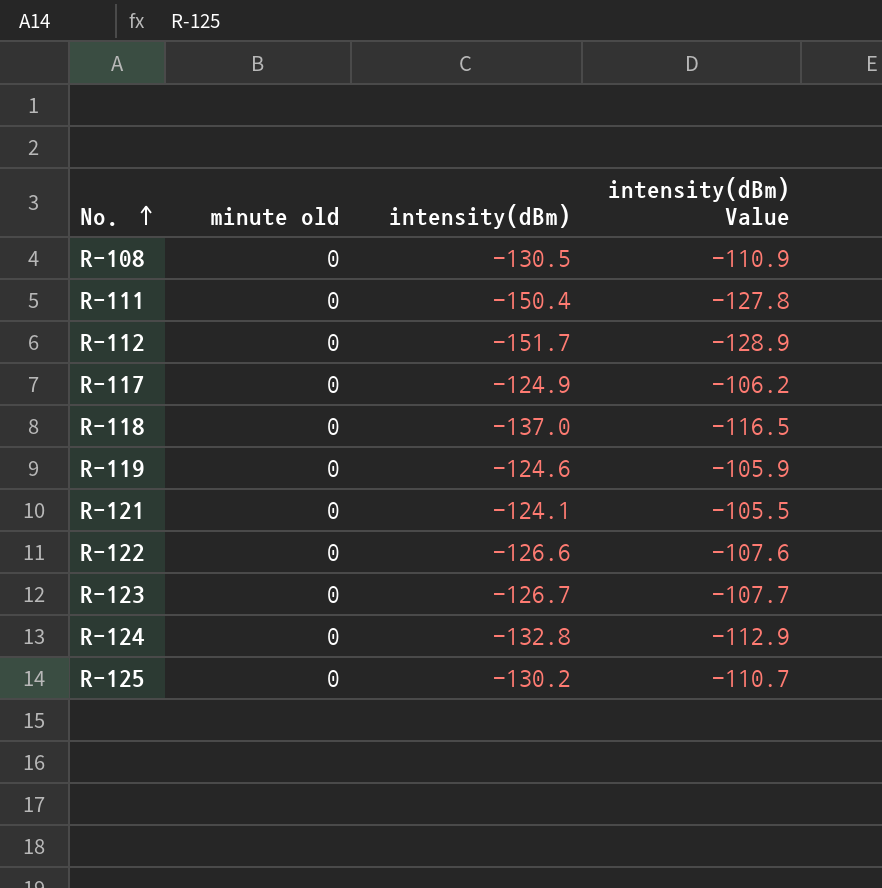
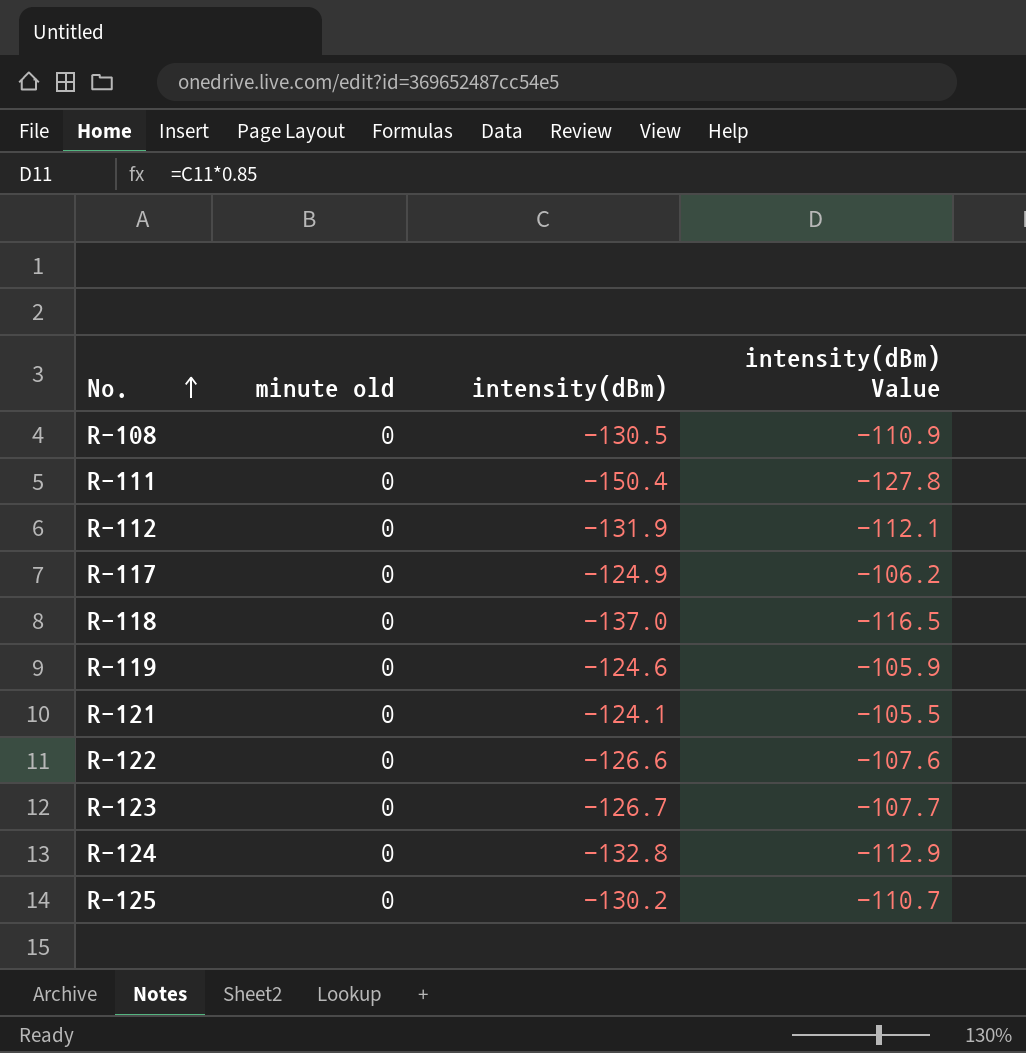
R-112 | intensity(dBm): -151.7 -> -131.9
R-112 | intensity(dBm) Value: -128.9 -> -112.1

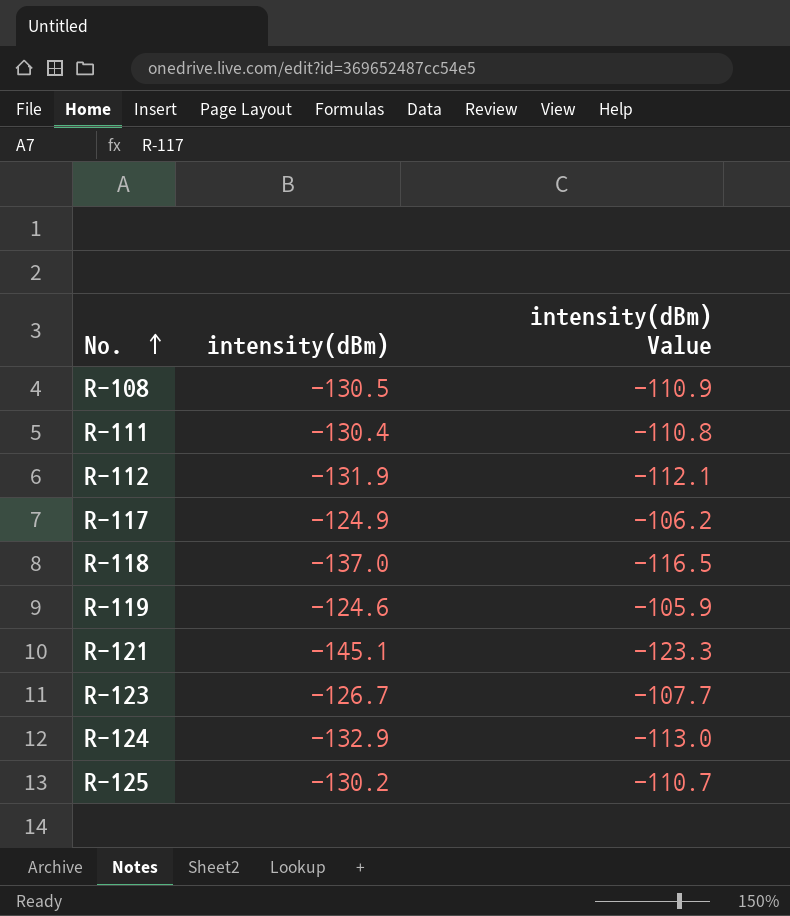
column minute old | position: 2 -> none
row R-122: 0 | -126.6 | -107.6 -> none
R-111 | intensity(dBm): -150.4 -> -130.4
R-111 | intensity(dBm) Value: -127.8 -> -110.8
R-121 | intensity(dBm): -124.1 -> -145.1
R-121 | intensity(dBm) Value: -105.5 -> -123.3
R-124 | intensity(dBm): -132.8 -> -132.9
R-124 | intensity(dBm) Value: -112.9 -> -113.0

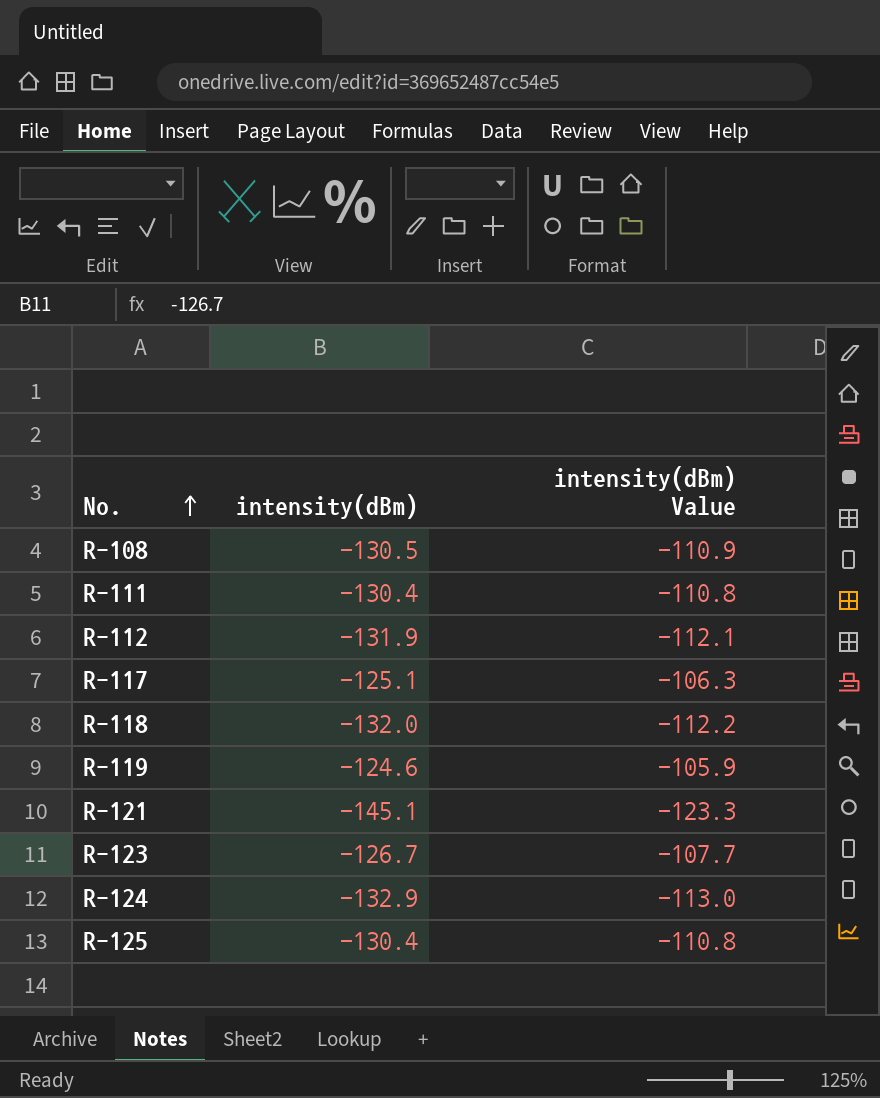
R-117 | intensity(dBm): -124.9 -> -125.1
R-117 | intensity(dBm) Value: -106.2 -> -106.3
R-118 | intensity(dBm): -137.0 -> -132.0
R-118 | intensity(dBm) Value: -116.5 -> -112.2
R-125 | intensity(dBm): -130.2 -> -130.4
R-125 | intensity(dBm) Value: -110.7 -> -110.8

